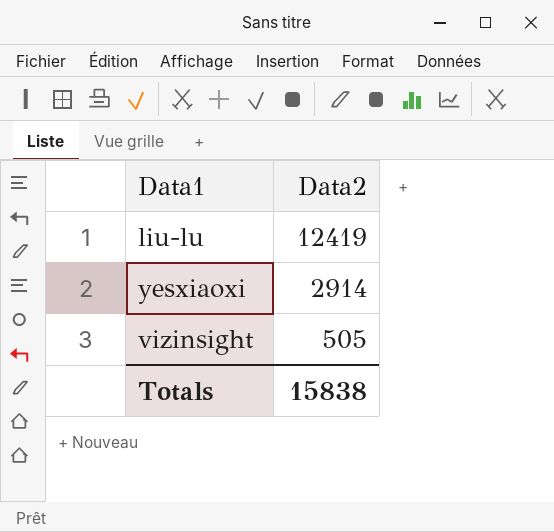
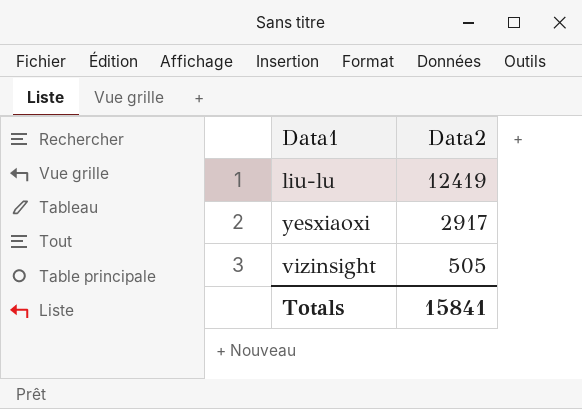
yesxiaoxi | Data2: 2914 -> 2917
Totals | Data2: 15838 -> 15841

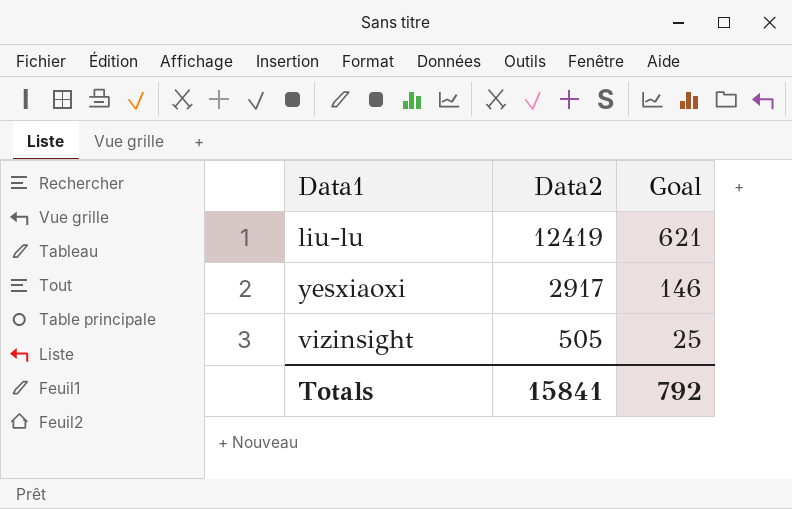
column Goal | formula: none -> [Data2] * 0.05

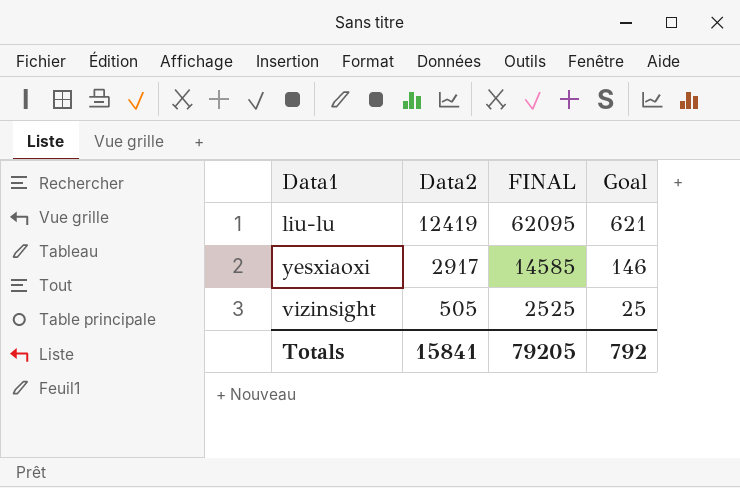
column FINAL | formula: none -> [Data2] * 5

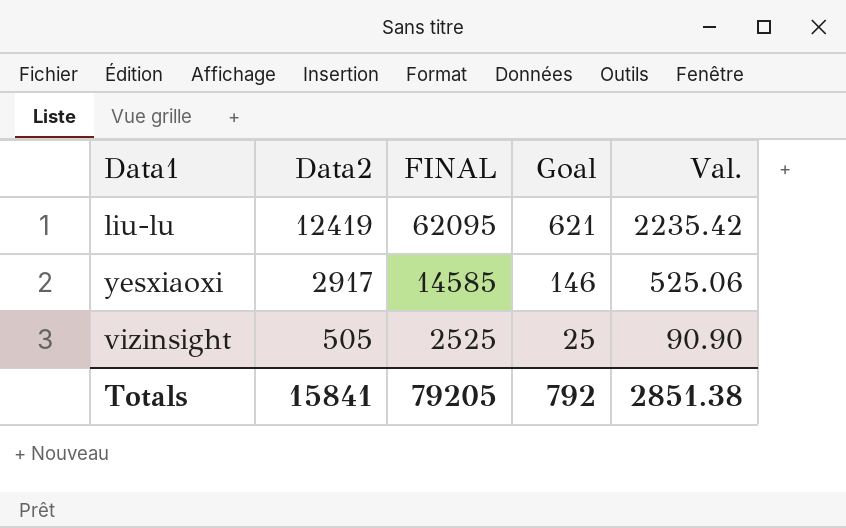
column Val. | formula: none -> [Data2] * 0.18

